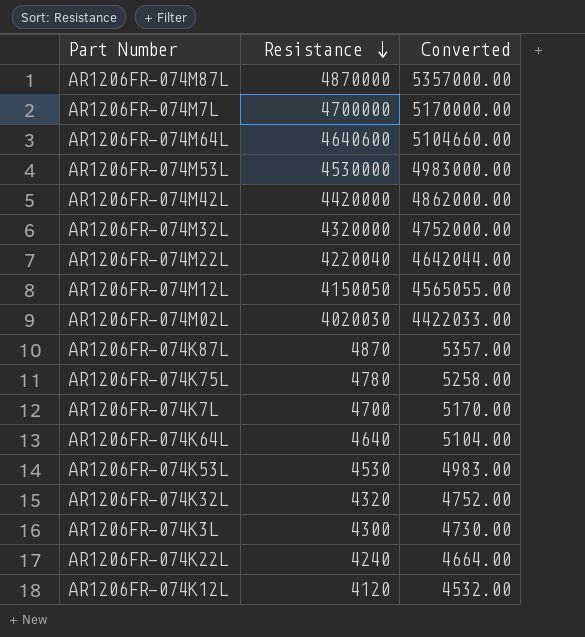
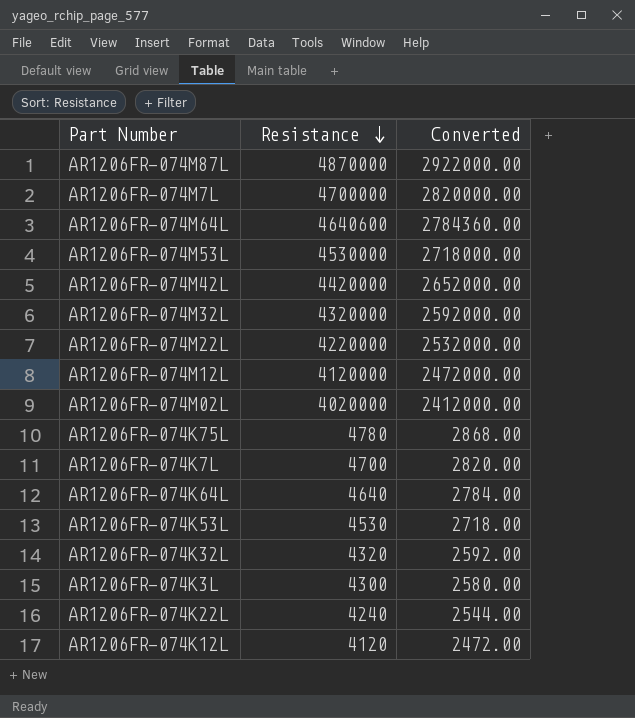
column Converted | formula: [Resistance] * 1.1 -> [Resistance] * 0.6
row AR1206FR-074K87L: 4870 | 5357.00 -> none
AR1206FR-074M22L | Resistance: 4220040 -> 4220000
AR1206FR-074M12L | Resistance: 4150050 -> 4120000
AR1206FR-074M02L | Resistance: 4020030 -> 4020000

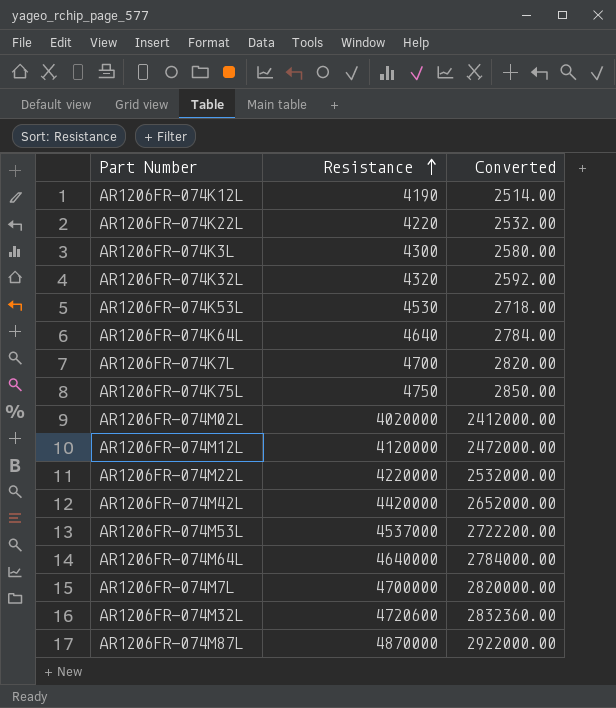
row order: Resistance descending -> Resistance ascending
AR1206FR-074K12L | Resistance: 4120 -> 4190
AR1206FR-074K12L | Converted: 2472.00 -> 2514.00
AR1206FR-074K22L | Resistance: 4240 -> 4220
AR1206FR-074K22L | Converted: 2544.00 -> 2532.00
AR1206FR-074K75L | Resistance: 4780 -> 4750
AR1206FR-074K75L | Converted: 2868.00 -> 2850.00
AR1206FR-074M53L | Resistance: 4530000 -> 4537000
AR1206FR-074M53L | Converted: 2718000.00 -> 2722200.00
AR1206FR-074M64L | Resistance: 4640600 -> 4640000
AR1206FR-074M64L | Converted: 2784360.00 -> 2784000.00
AR1206FR-074M32L | Resistance: 4320000 -> 4720600
AR1206FR-074M32L | Converted: 2592000.00 -> 2832360.00

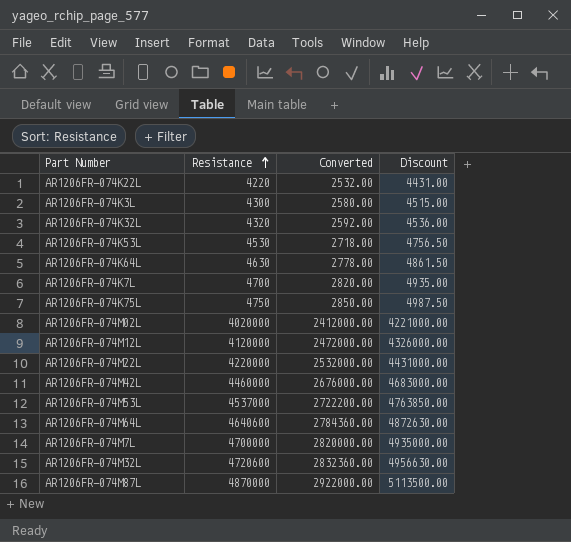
column Discount | formula: none -> [Resistance] * 1.05
row AR1206FR-074K12L: 4190 | 2514.00 -> none
AR1206FR-074K64L | Resistance: 4640 -> 4630
AR1206FR-074K64L | Converted: 2784.00 -> 2778.00
AR1206FR-074M42L | Resistance: 4420000 -> 4460000
AR1206FR-074M42L | Converted: 2652000.00 -> 2676000.00
AR1206FR-074M64L | Resistance: 4640000 -> 4640600
AR1206FR-074M64L | Converted: 2784000.00 -> 2784360.00

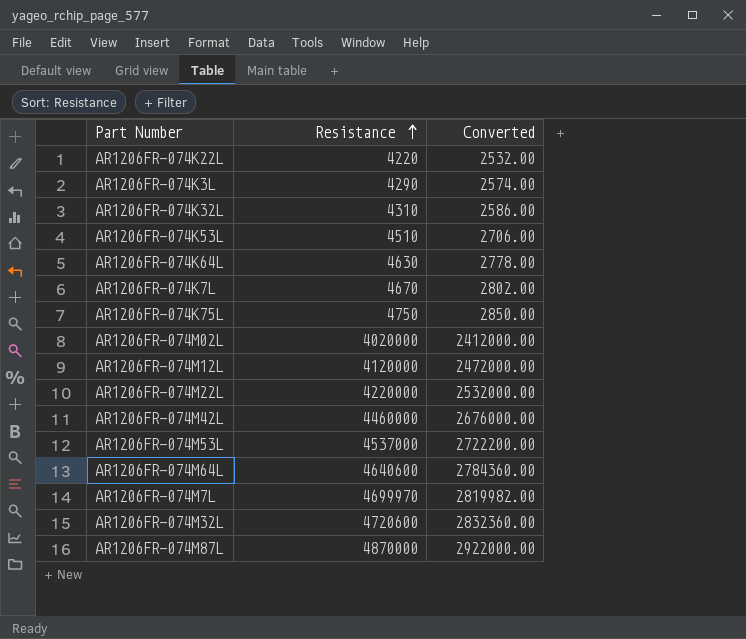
column Discount | formula: [Resistance] * 1.05 -> none
AR1206FR-074K3L | Resistance: 4300 -> 4290
AR1206FR-074K3L | Converted: 2580.00 -> 2574.00
AR1206FR-074K32L | Resistance: 4320 -> 4310
AR1206FR-074K32L | Converted: 2592.00 -> 2586.00
AR1206FR-074K53L | Resistance: 4530 -> 4510
AR1206FR-074K53L | Converted: 2718.00 -> 2706.00
AR1206FR-074K7L | Resistance: 4700 -> 4670
AR1206FR-074K7L | Converted: 2820.00 -> 2802.00
AR1206FR-074M7L | Resistance: 4700000 -> 4699970
AR1206FR-074M7L | Converted: 2820000.00 -> 2819982.00

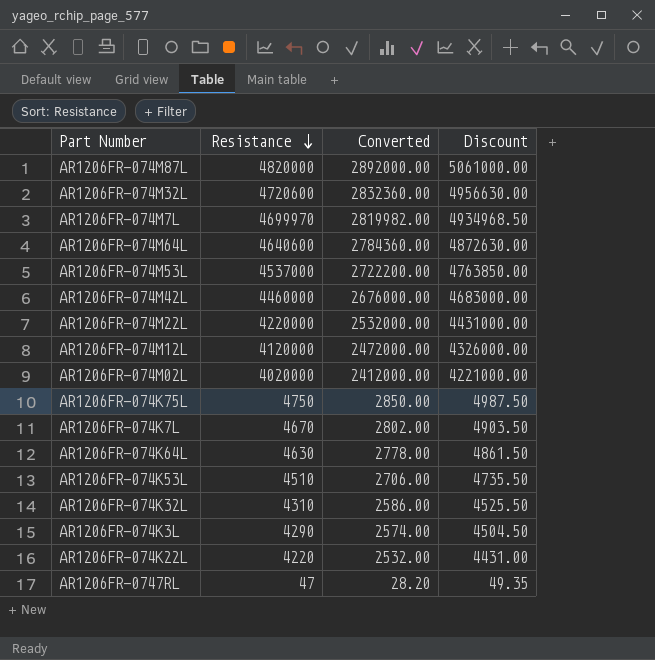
row order: Resistance ascending -> Resistance descending
column Discount | formula: none -> [Resistance] * 1.05
AR1206FR-074M87L | Resistance: 4870000 -> 4820000
AR1206FR-074M87L | Converted: 2922000.00 -> 2892000.00
row AR1206FR-0747RL: none -> 47 | 28.20 | 49.35

